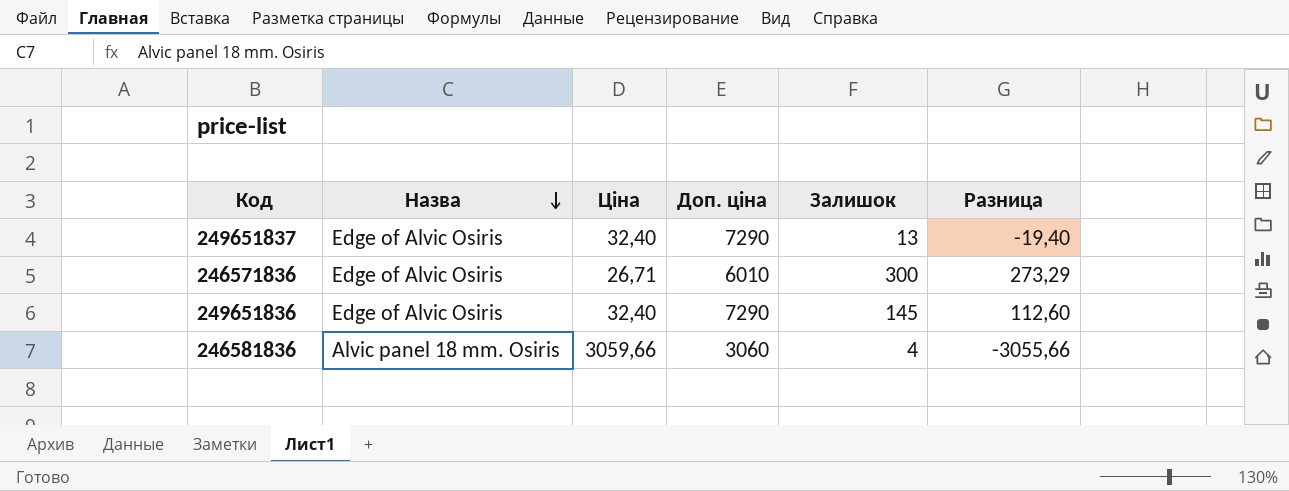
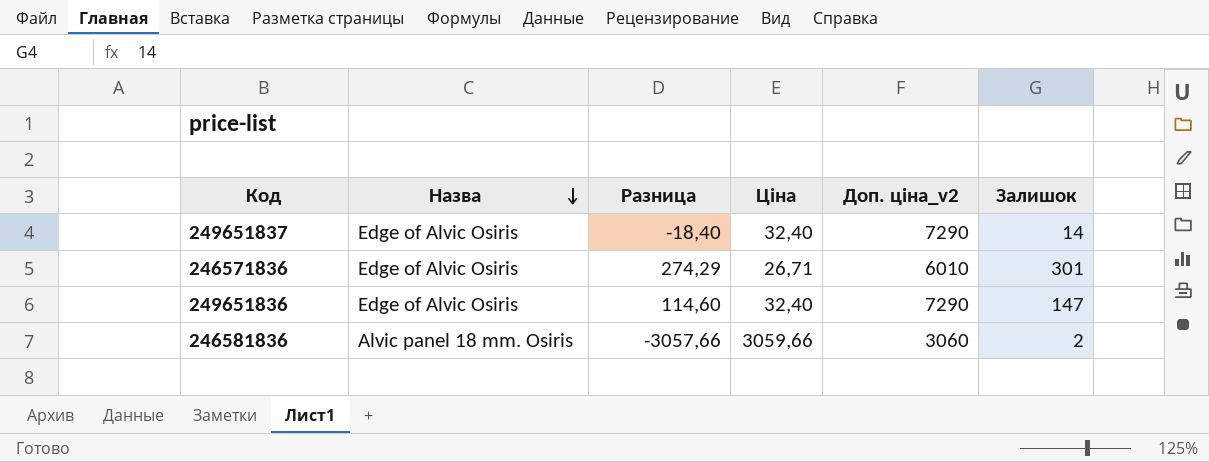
column Разница | position: 6 -> 3
column name: Доп. ціна -> Доп. ціна_v2
249651837 | Разница: -19,40 -> -18,40
249651837 | Залишок: 13 -> 14
246571836 | Разница: 273,29 -> 274,29
246571836 | Залишок: 300 -> 301
249651836 | Разница: 112,60 -> 114,60
249651836 | Залишок: 145 -> 147
246581836 | Разница: -3055,66 -> -3057,66
246581836 | Залишок: 4 -> 2

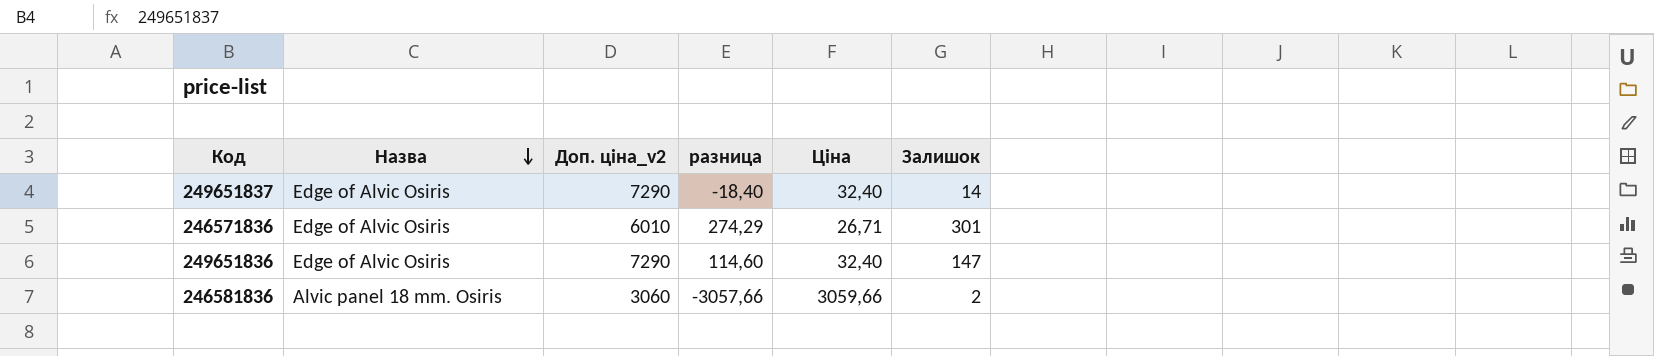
column Доп. ціна_v2 | position: 5 -> 3
column name: Разница -> разница

